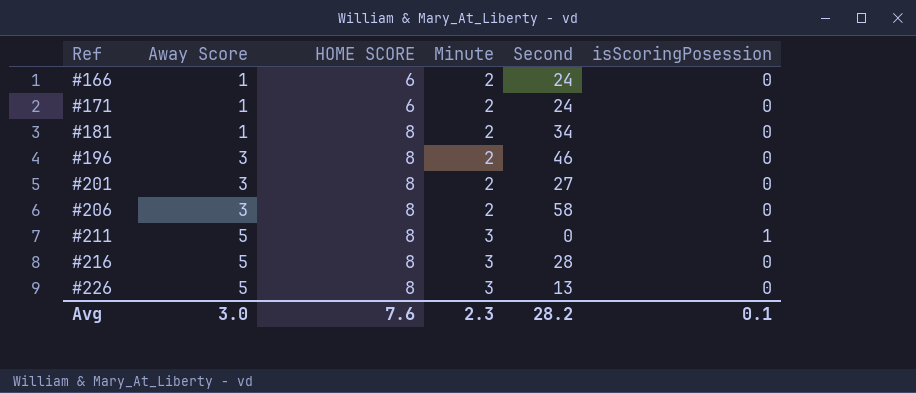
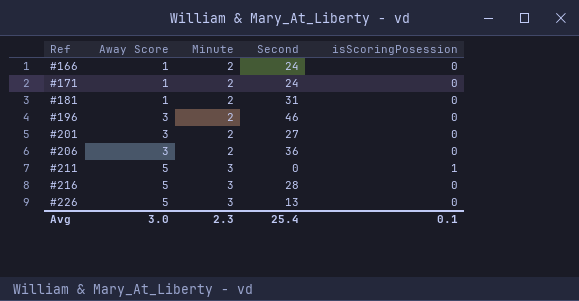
column HOME SCORE | position: 3 -> none
#181 | Second: 34 -> 31
#206 | Second: 58 -> 36
Avg | Second: 28.2 -> 25.4

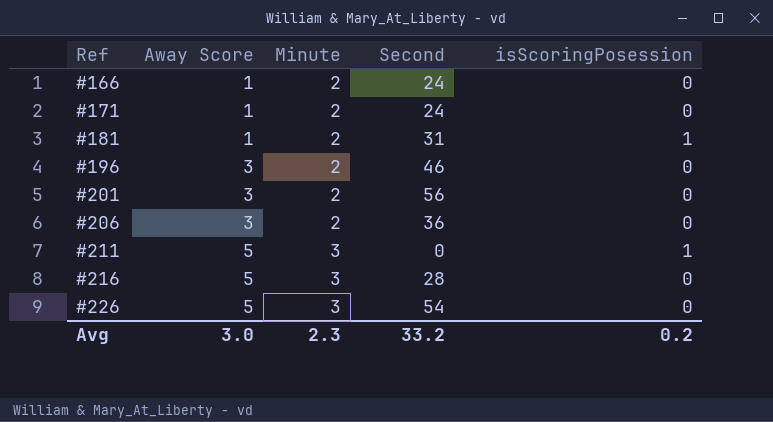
#181 | isScoringPosession: 0 -> 1
#201 | Second: 27 -> 56
#226 | Second: 13 -> 54
Avg | Second: 25.4 -> 33.2
Avg | isScoringPosession: 0.1 -> 0.2

